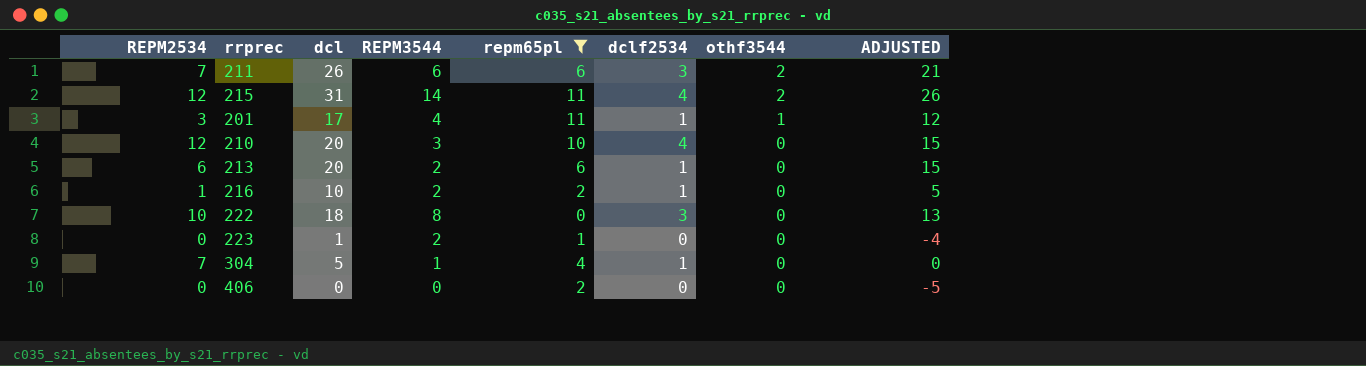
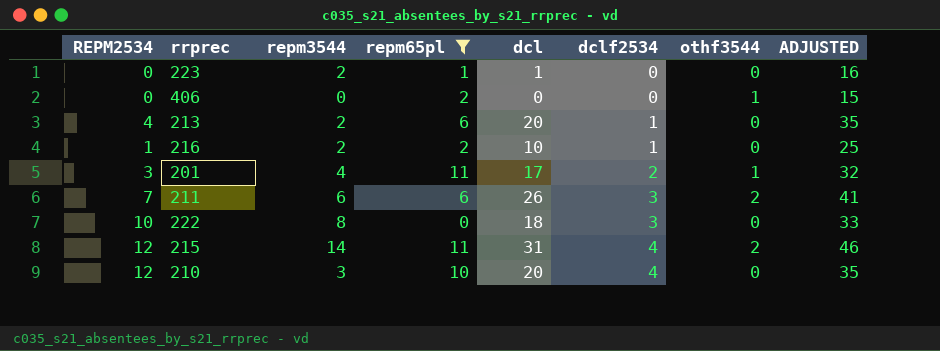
row order: othf3544 descending -> dclf2534 ascending
column name: REPM3544 -> repm3544
column dcl | position: 3 -> 5
column ADJUSTED | formula: [dcl] - 5 -> [dcl] + 15
row 304: 7 | 5 | 1 | 4 | 1 | 0 | 0 -> none
406 | othf3544: 0 -> 1
213 | REPM2534: 6 -> 4
201 | dclf2534: 1 -> 2

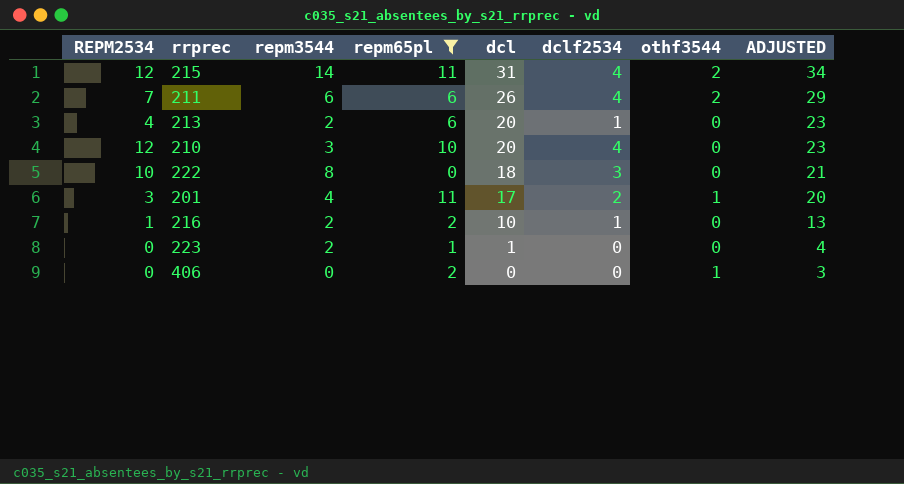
row order: dclf2534 ascending -> dcl descending
column ADJUSTED | formula: [dcl] + 15 -> [dcl] + 3
211 | dclf2534: 3 -> 4

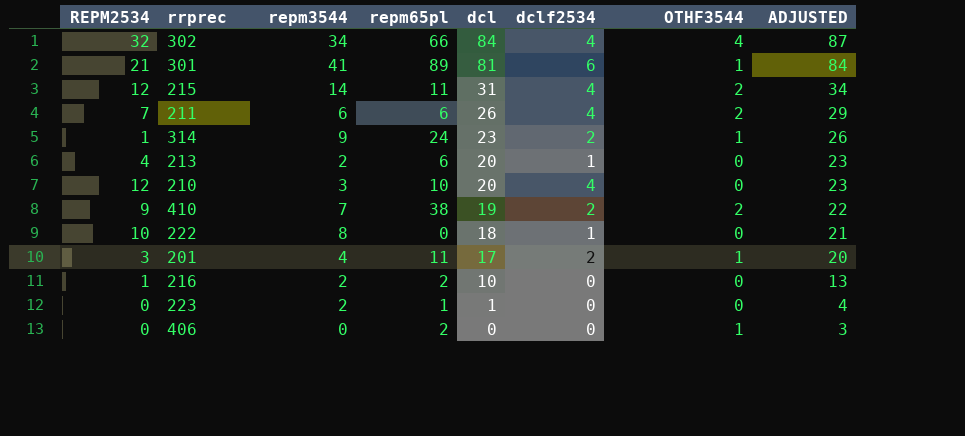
filter: repm65pl <= 11 -> none
column name: othf3544 -> OTHF3544
222 | dclf2534: 3 -> 1
216 | dclf2534: 1 -> 0

